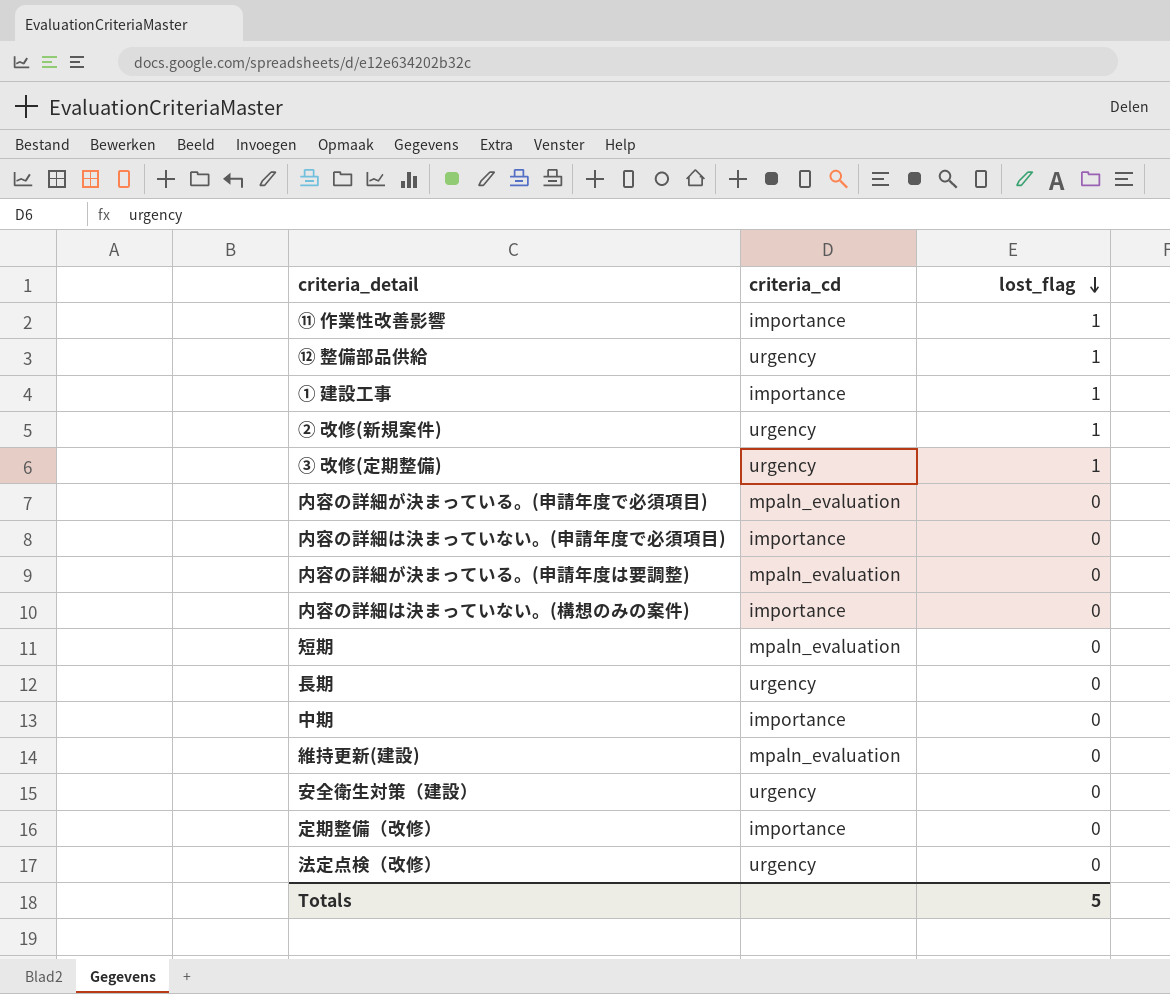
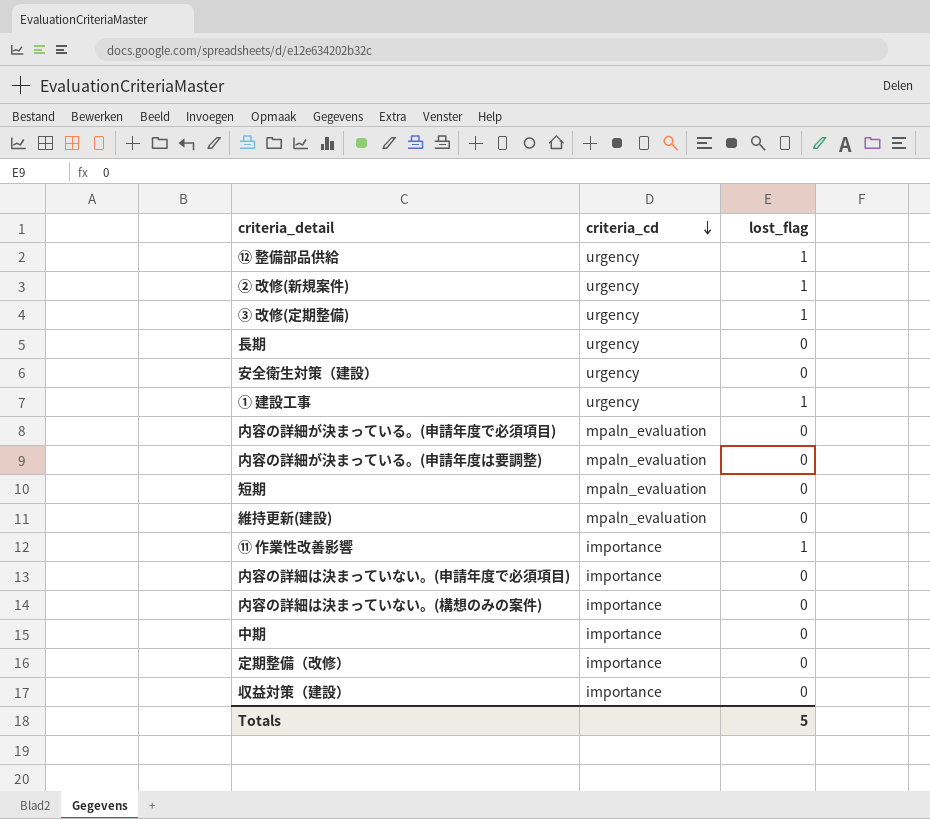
row order: lost_flag descending -> criteria_cd descending
row 法定点検（改修）: urgency | 0 -> none
① 建設工事 | criteria_cd: importance -> urgency
row 収益対策（建設）: none -> importance | 0

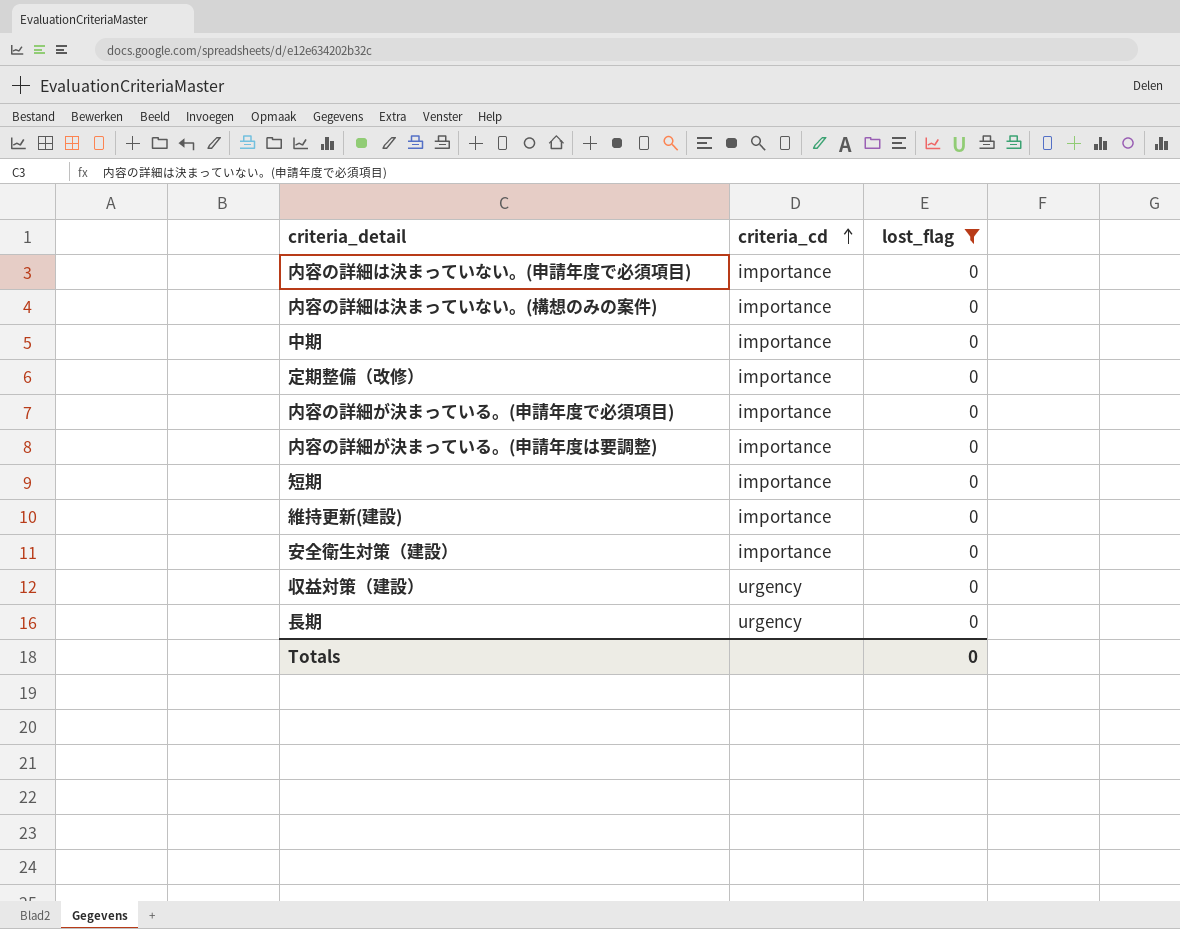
filter: none -> lost_flag = 0
row order: criteria_cd descending -> criteria_cd ascending
内容の詳細が決まっている。(申請年度で必須項目) | criteria_cd: mpaln_evaluation -> importance
内容の詳細が決まっている。(申請年度は要調整) | criteria_cd: mpaln_evaluation -> importance
短期 | criteria_cd: mpaln_evaluation -> importance
維持更新(建設) | criteria_cd: mpaln_evaluation -> importance
安全衛生対策（建設） | criteria_cd: urgency -> importance
収益対策（建設） | criteria_cd: importance -> urgency
Totals | lost_flag: 5 -> 0

